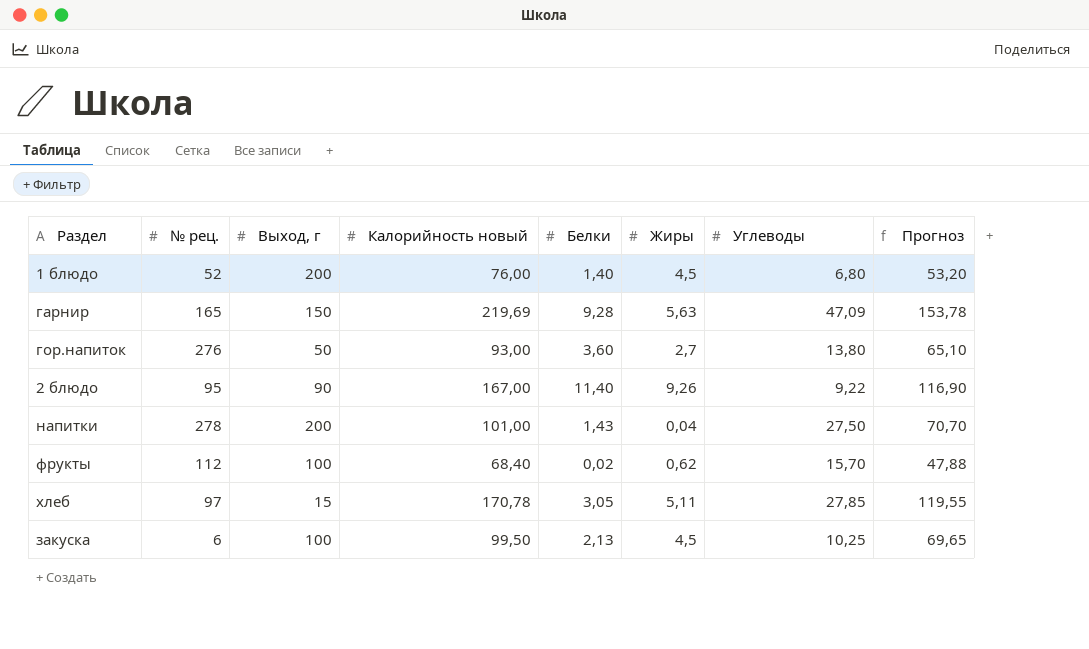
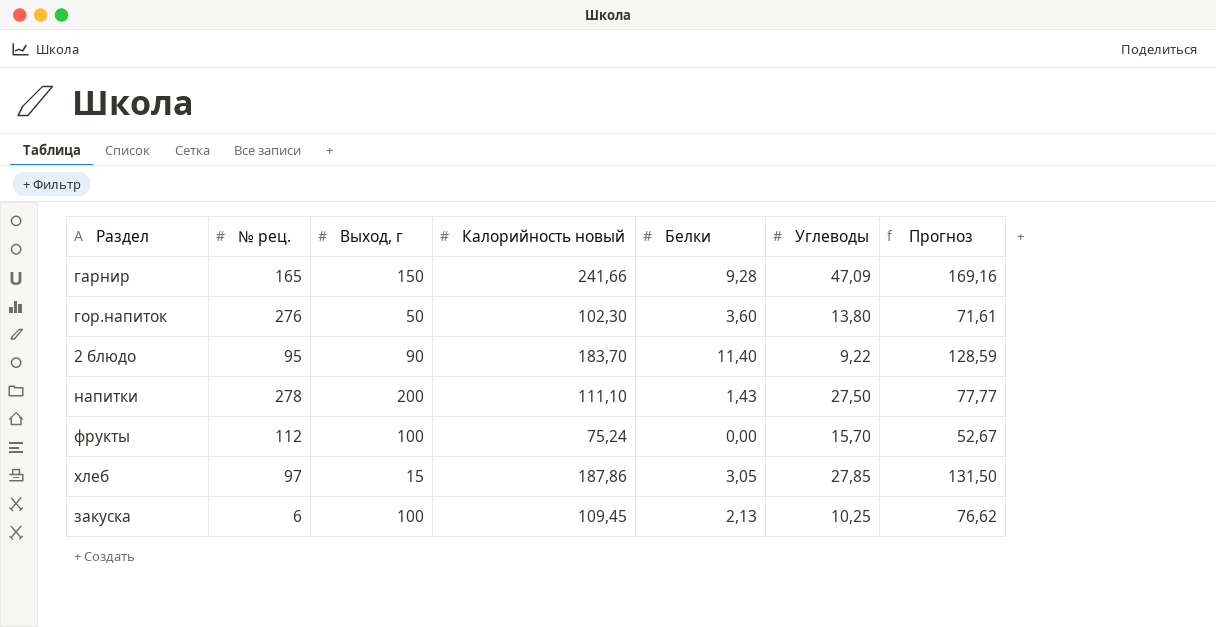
column Жиры | position: 6 -> none
row 1 блюдо: 52 | 200 | 76,00 | 1,40 | 4,5 | 6,80 | 53,20 -> none
гарнир | Калорийность новый: 219,69 -> 241,66
гарнир | Прогноз: 153,78 -> 169,16
гор.напиток | Калорийность новый: 93,00 -> 102,30
гор.напиток | Прогноз: 65,10 -> 71,61
2 блюдо | Калорийность новый: 167,00 -> 183,70
2 блюдо | Прогноз: 116,90 -> 128,59
напитки | Калорийность новый: 101,00 -> 111,10
напитки | Прогноз: 70,70 -> 77,77
фрукты | Калорийность новый: 68,40 -> 75,24
фрукты | Белки: 0,02 -> 0,00
фрукты | Прогноз: 47,88 -> 52,67
хлеб | Калорийность новый: 170,78 -> 187,86
хлеб | Прогноз: 119,55 -> 131,50
закуска | Калорийность новый: 99,50 -> 109,45
закуска | Прогноз: 69,65 -> 76,62

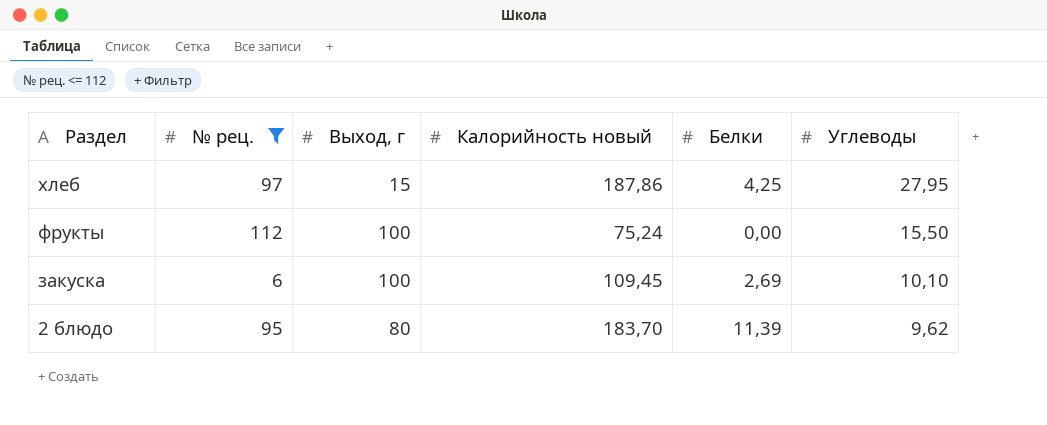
filter: none -> № рец. <= 112
row order: none -> Раздел descending
column Прогноз | formula: [Калорийность новый] * 0,7 -> none
хлеб | Белки: 3,05 -> 4,25
хлеб | Углеводы: 27,85 -> 27,95
фрукты | Углеводы: 15,70 -> 15,50
закуска | Белки: 2,13 -> 2,69
закуска | Углеводы: 10,25 -> 10,10
2 блюдо | Выход, г: 90 -> 80
2 блюдо | Белки: 11,40 -> 11,39
2 блюдо | Углеводы: 9,22 -> 9,62

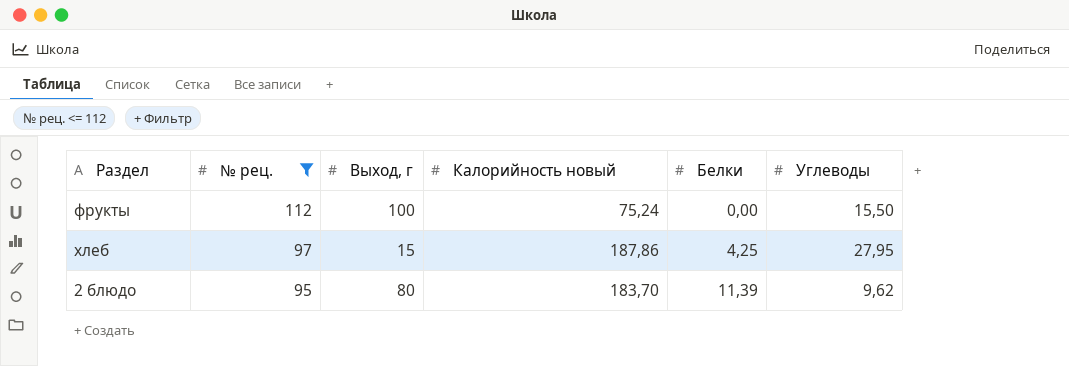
row order: Раздел descending -> № рец. descending
row закуска: 6 | 100 | 109,45 | 2,69 | 10,10 -> none

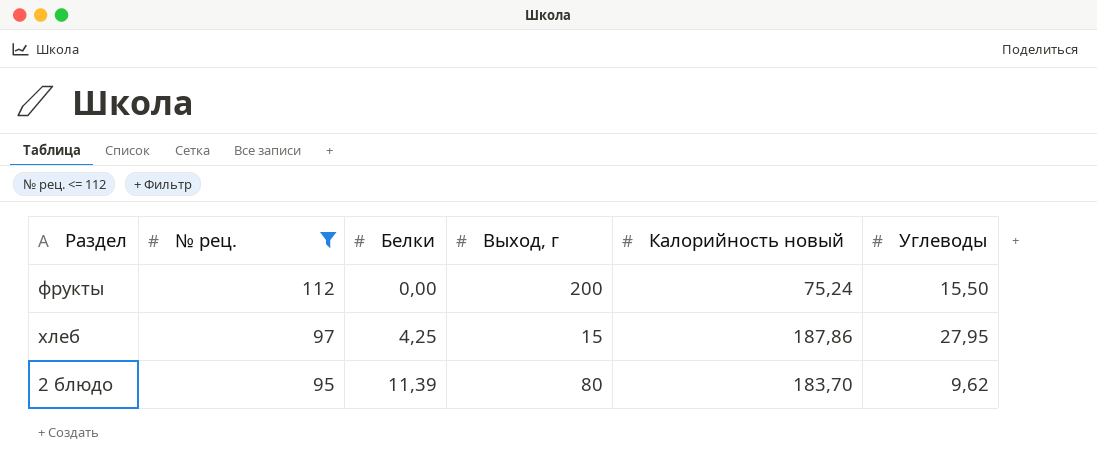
column Белки | position: 5 -> 3
фрукты | Выход, г: 100 -> 200

